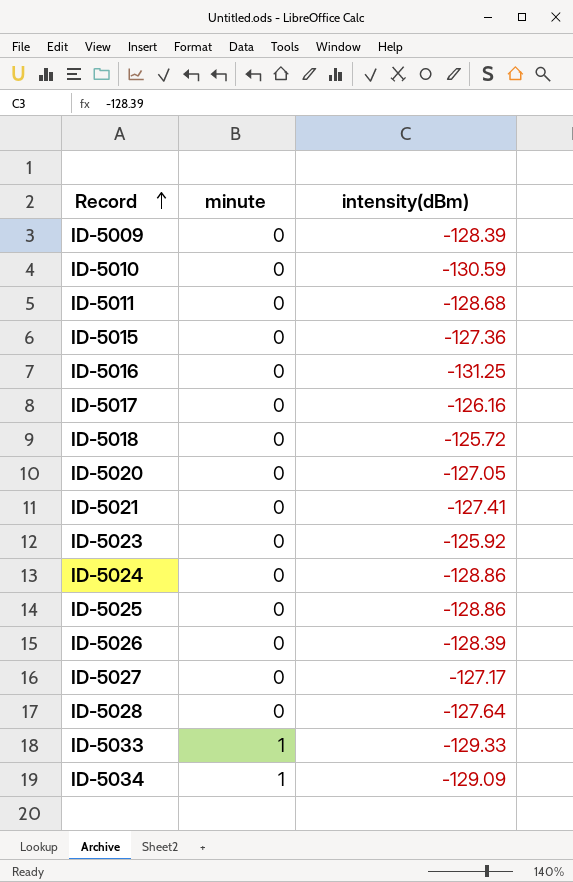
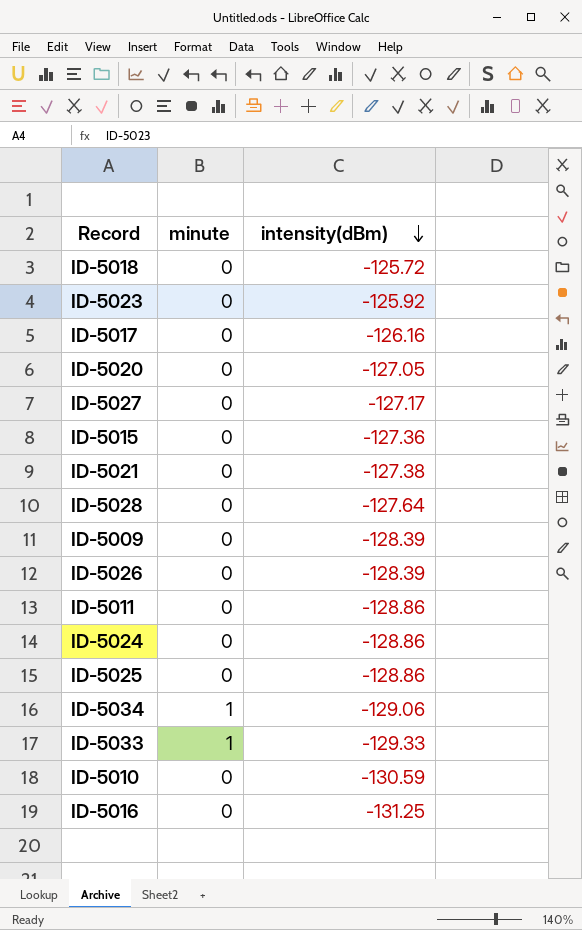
row order: Record ascending -> intensity(dBm) descending
ID-5021 | intensity(dBm): -127.41 -> -127.38
ID-5011 | intensity(dBm): -128.68 -> -128.86
ID-5034 | intensity(dBm): -129.09 -> -129.06

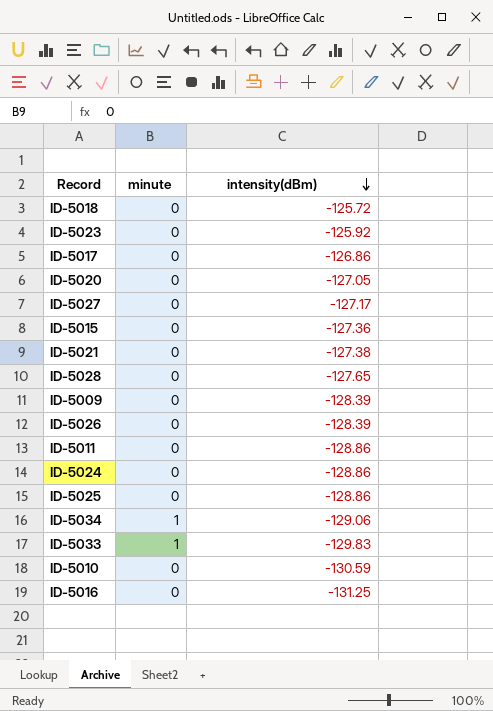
ID-5017 | intensity(dBm): -126.16 -> -126.86
ID-5028 | intensity(dBm): -127.64 -> -127.65
ID-5033 | intensity(dBm): -129.33 -> -129.83

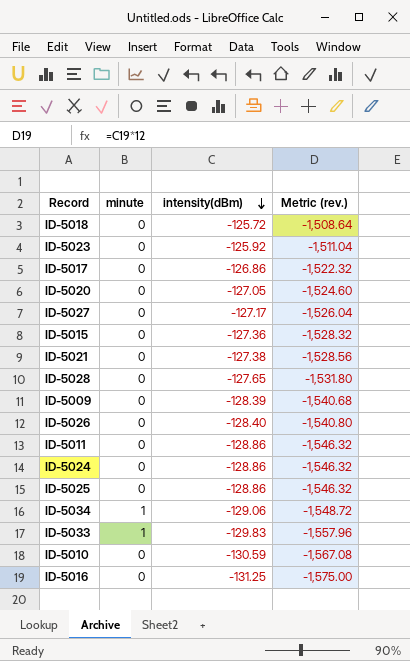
column Metric (rev.) | formula: none -> [intensity(dBm)] * 12
ID-5026 | intensity(dBm): -128.39 -> -128.40

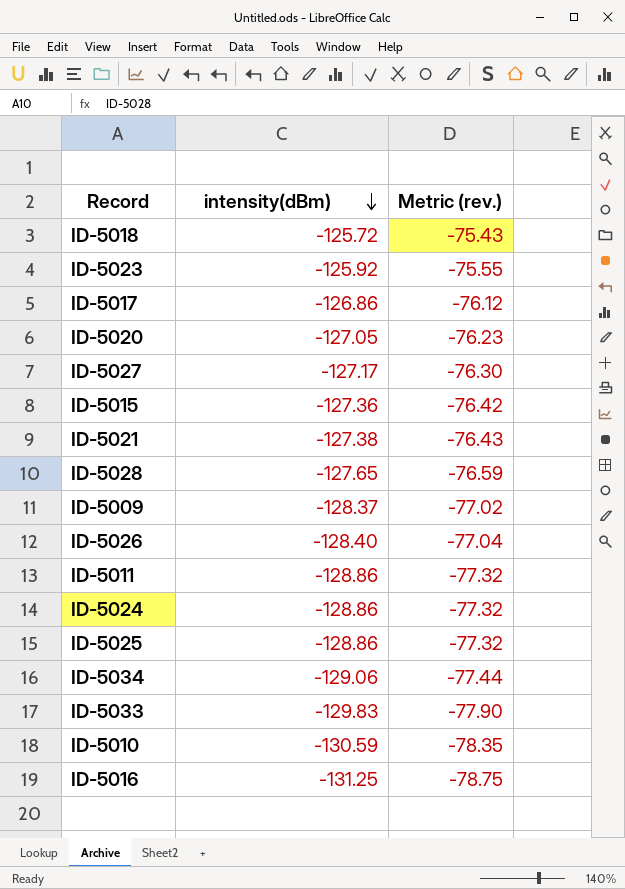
column minute | position: 2 -> none
column Metric (rev.) | formula: [intensity(dBm)] * 12 -> [intensity(dBm)] * 0.6
ID-5009 | intensity(dBm): -128.39 -> -128.37

